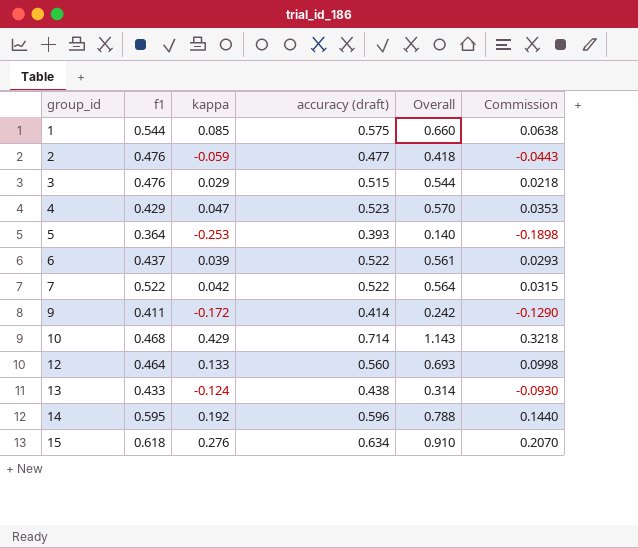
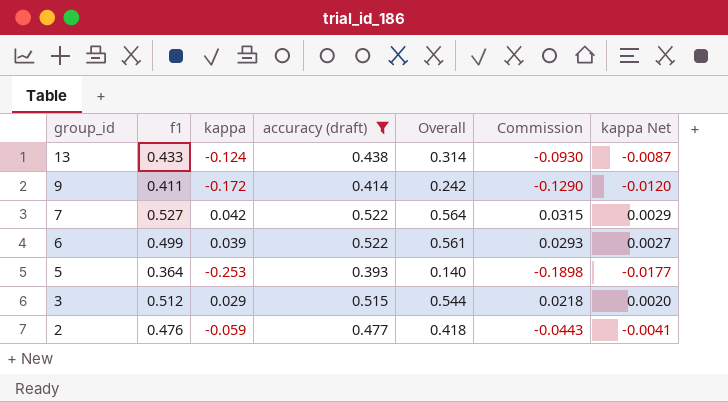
filter: none -> accuracy (draft) <= 0.522
row order: group_id ascending -> group_id descending
column kappa Net | formula: none -> [kappa] * 0.07
7 | f1: 0.522 -> 0.527
6 | f1: 0.437 -> 0.499
3 | f1: 0.476 -> 0.512

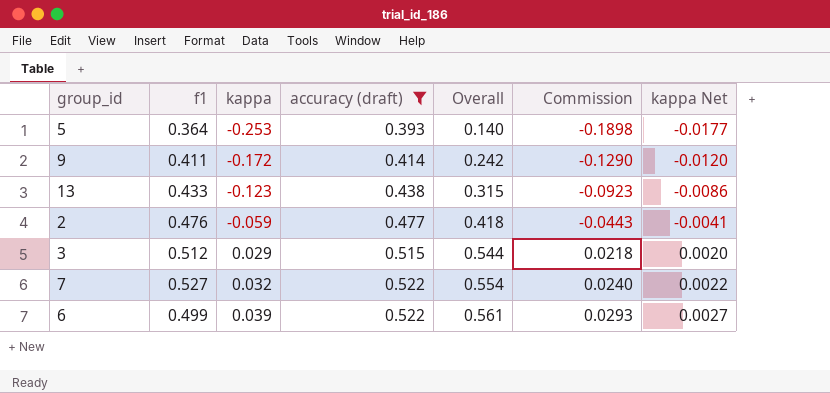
row order: group_id descending -> kappa ascending
13 | kappa: -0.124 -> -0.123
13 | Overall: 0.314 -> 0.315
13 | Commission: -0.0930 -> -0.0923
13 | kappa Net: -0.0087 -> -0.0086
7 | kappa: 0.042 -> 0.032
7 | Overall: 0.564 -> 0.554
7 | Commission: 0.0315 -> 0.0240
7 | kappa Net: 0.0029 -> 0.0022

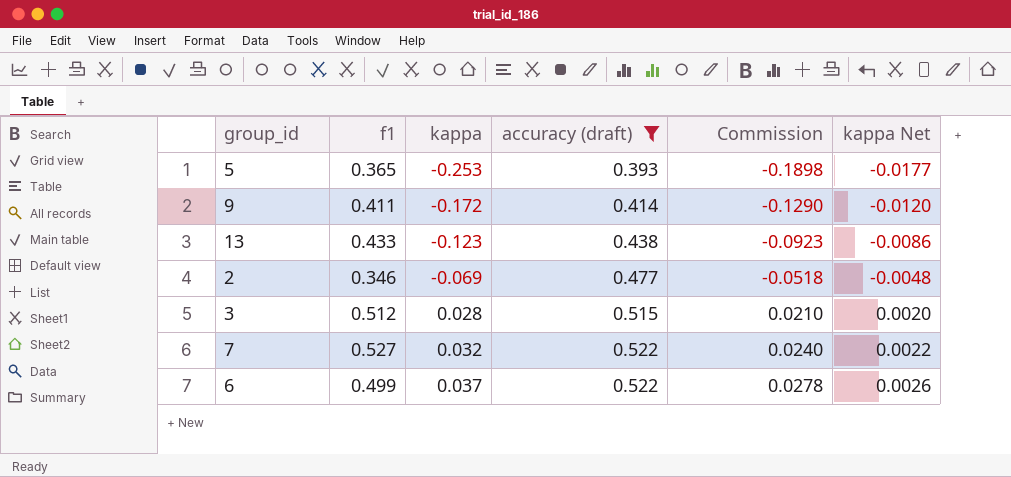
column Overall | formula: [kappa] + [accuracy (draft)] -> none
5 | f1: 0.364 -> 0.365
2 | f1: 0.476 -> 0.346
2 | kappa: -0.059 -> -0.069
2 | Commission: -0.0443 -> -0.0518
2 | kappa Net: -0.0041 -> -0.0048
3 | kappa: 0.029 -> 0.028
3 | Commission: 0.0218 -> 0.0210
6 | kappa: 0.039 -> 0.037
6 | Commission: 0.0293 -> 0.0278
6 | kappa Net: 0.0027 -> 0.0026

